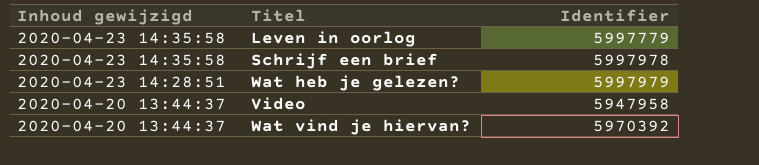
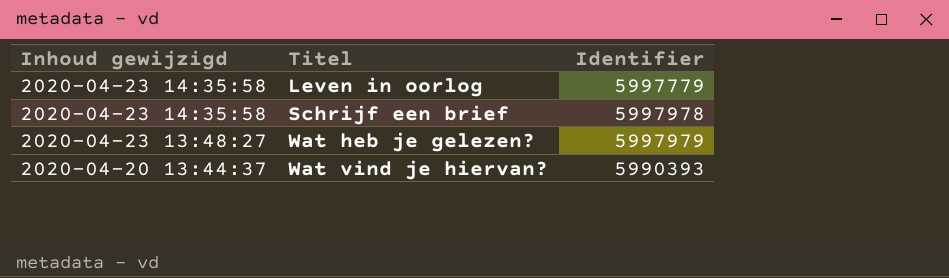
row Video: 2020-04-20 13:44:37 | 5947958 -> none
Wat heb je gelezen? | Inhoud gewijzigd: 2020-04-23 14:28:51 -> 2020-04-23 13:48:27
Wat vind je hiervan? | Identifier: 5970392 -> 5990393

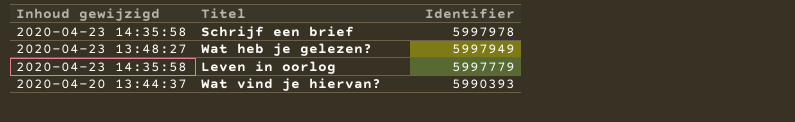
row order: Inhoud gewijzigd descending -> Identifier descending
Wat heb je gelezen? | Identifier: 5997979 -> 5997949

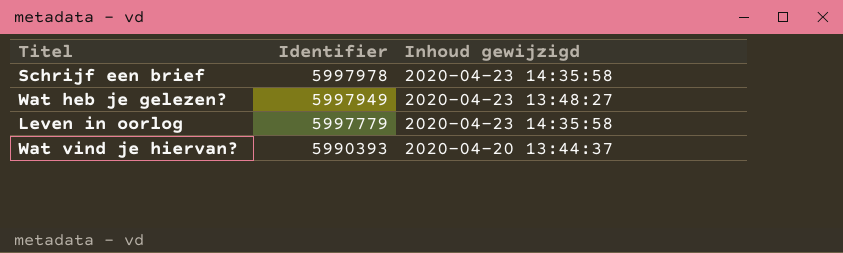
column Inhoud gewijzigd | position: 1 -> 3

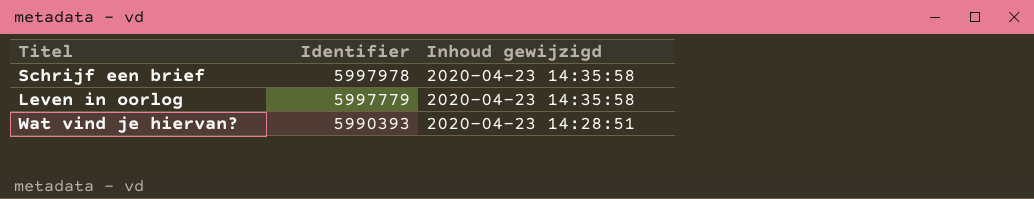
row Wat heb je gelezen?: 5997949 | 2020-04-23 13:48:27 -> none
Wat vind je hiervan? | Inhoud gewijzigd: 2020-04-20 13:44:37 -> 2020-04-23 14:28:51

